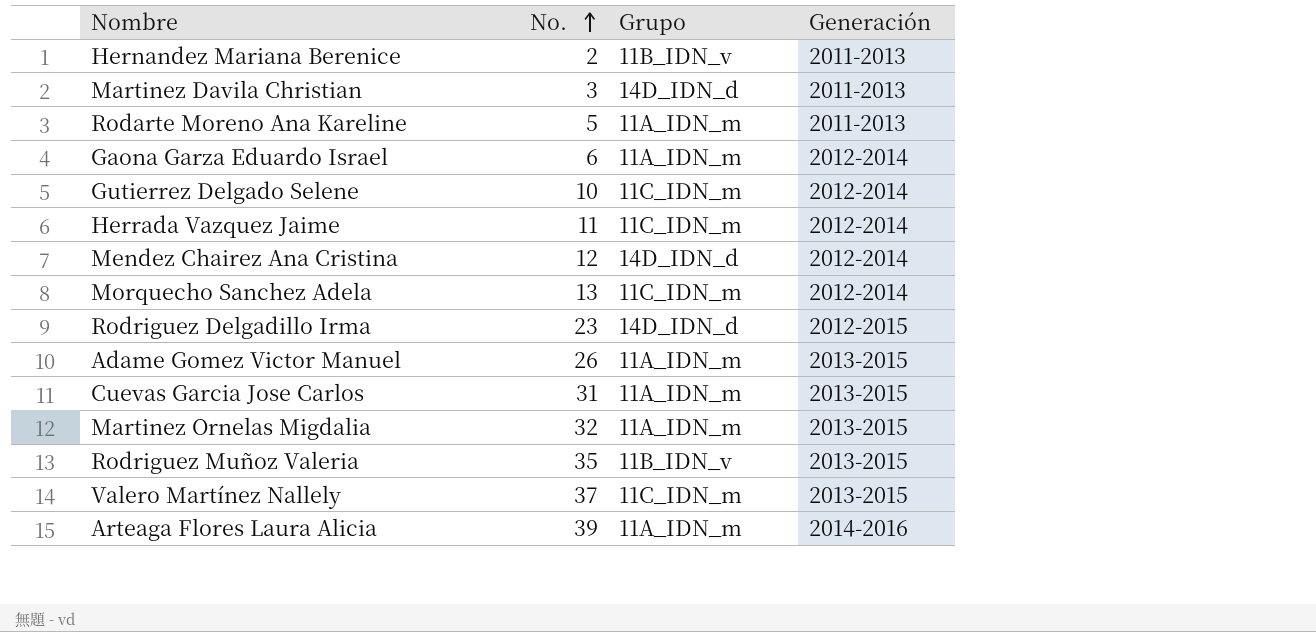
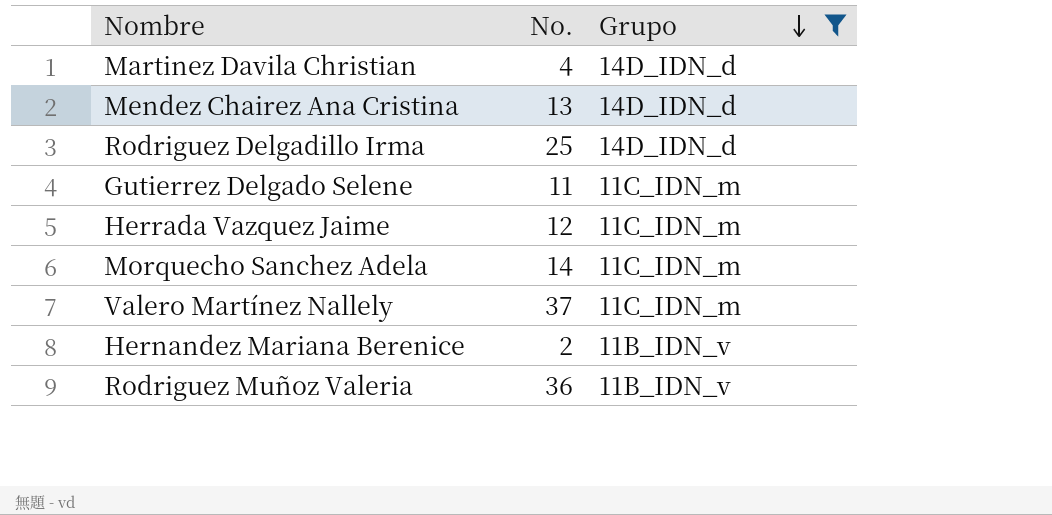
filter: none -> Grupo != 11A_IDN_m
row order: No. ascending -> Grupo descending
column Generación | position: 4 -> none
Martinez Davila Christian | No.: 3 -> 4
Mendez Chairez Ana Cristina | No.: 12 -> 13
Rodriguez Delgadillo Irma | No.: 23 -> 25
Gutierrez Delgado Selene | No.: 10 -> 11
Herrada Vazquez Jaime | No.: 11 -> 12
Morquecho Sanchez Adela | No.: 13 -> 14
Rodriguez Muñoz Valeria | No.: 35 -> 36

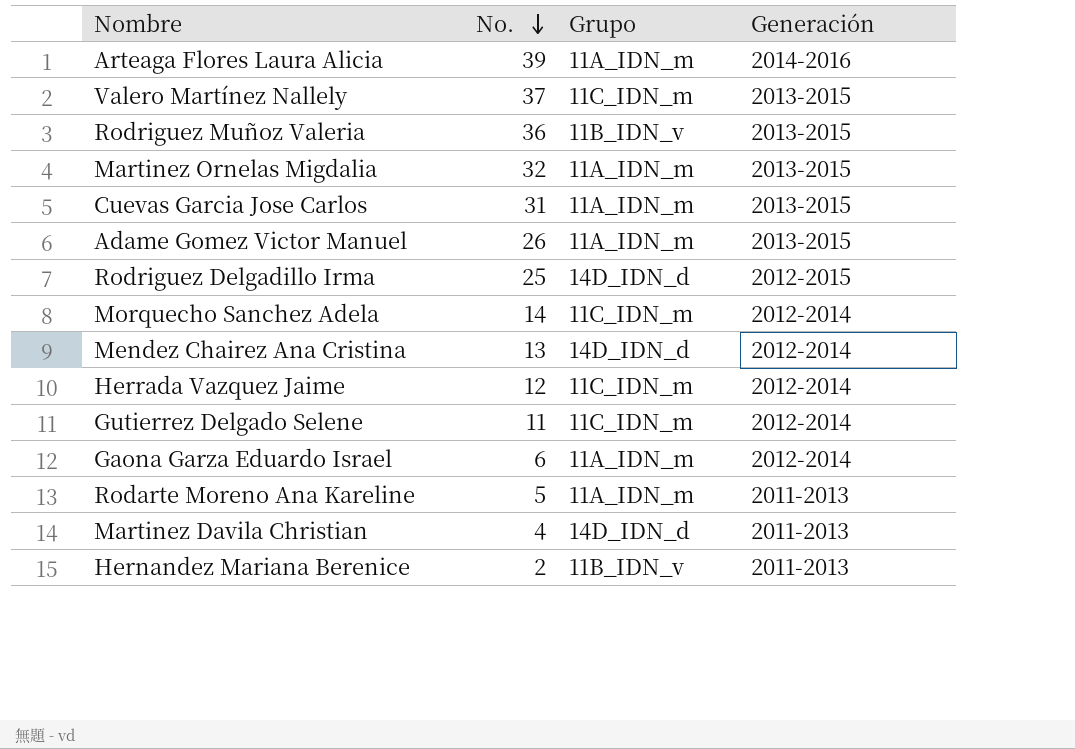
filter: Grupo != 11A_IDN_m -> none
row order: Grupo descending -> No. descending
column Generación | position: none -> 4

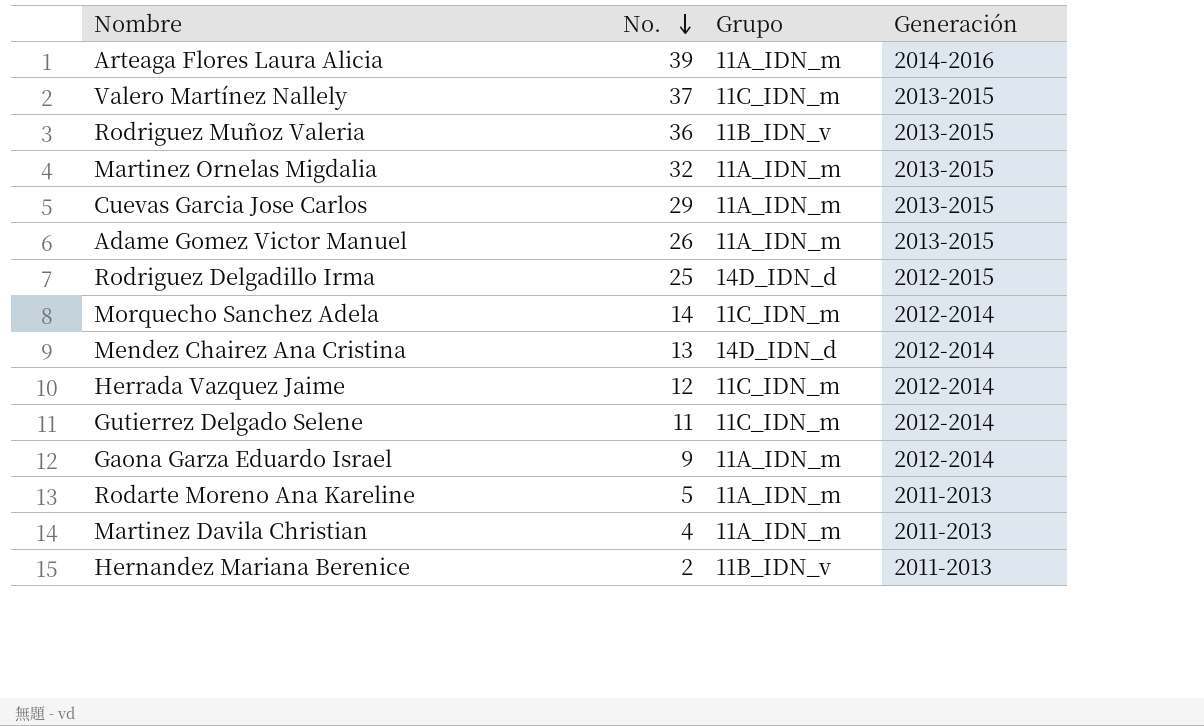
Cuevas Garcia Jose Carlos | No.: 31 -> 29
Gaona Garza Eduardo Israel | No.: 6 -> 9
Martinez Davila Christian | Grupo: 14D_IDN_d -> 11A_IDN_m

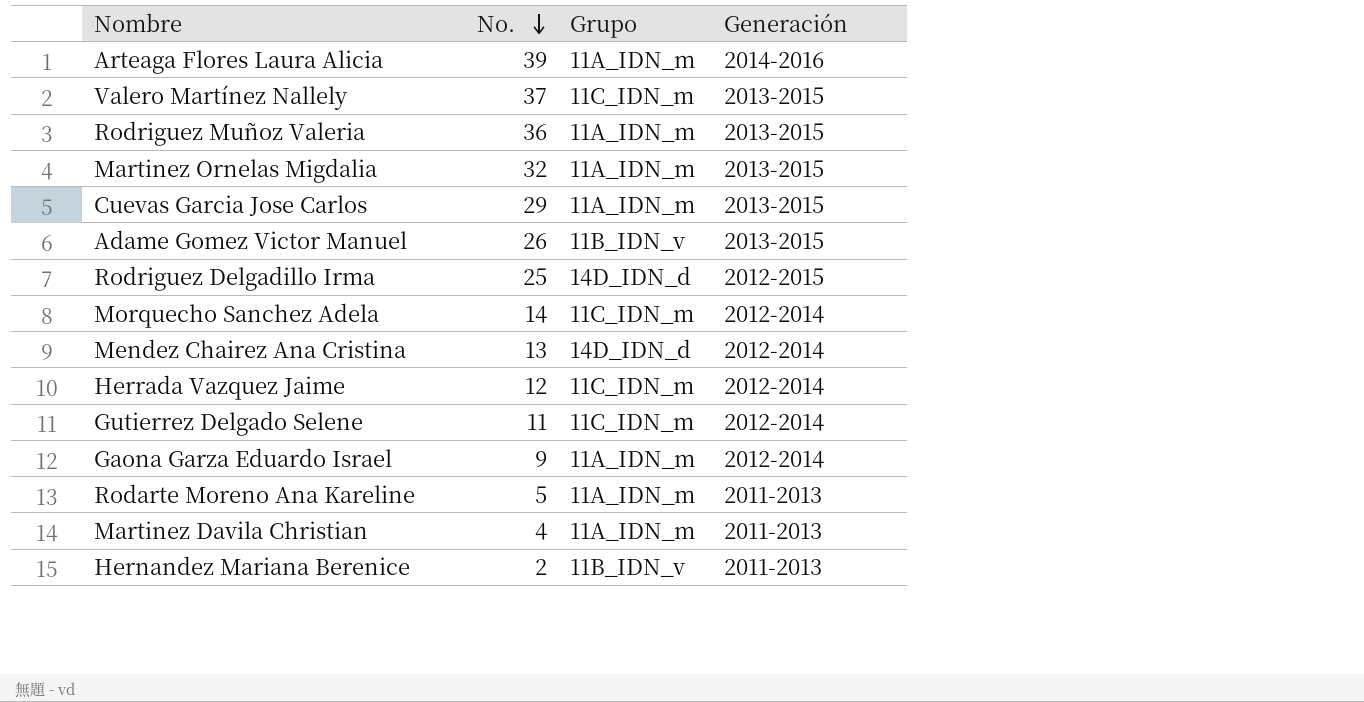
Rodriguez Muñoz Valeria | Grupo: 11B_IDN_v -> 11A_IDN_m
Adame Gomez Victor Manuel | Grupo: 11A_IDN_m -> 11B_IDN_v

